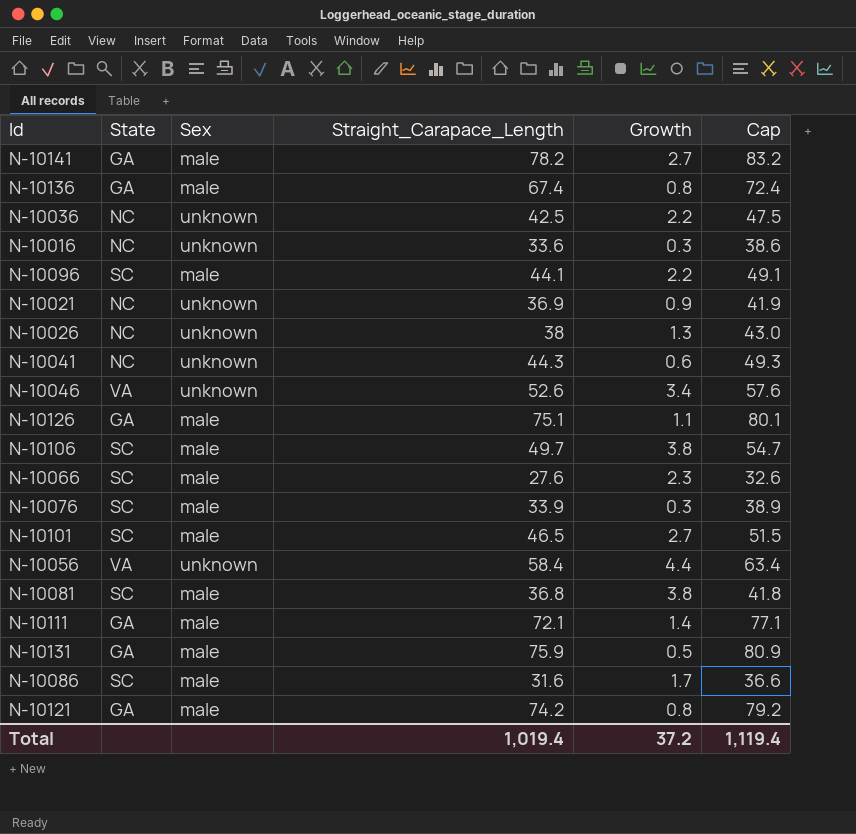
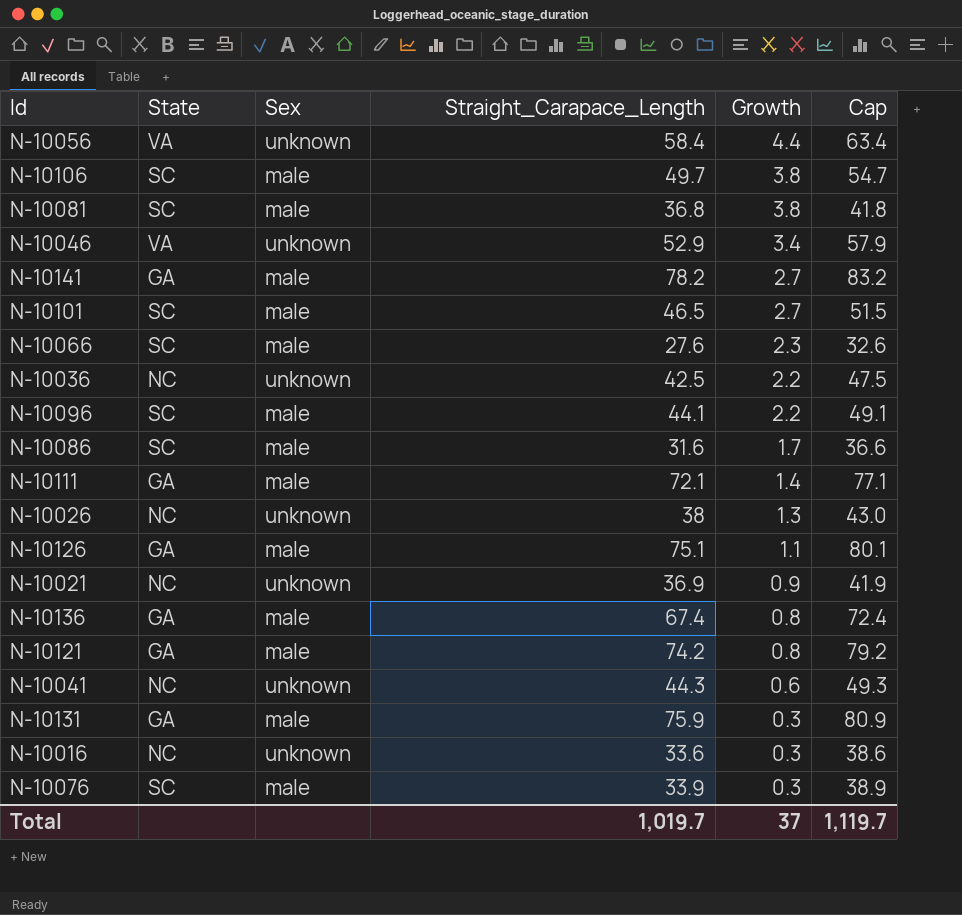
row order: none -> Growth descending
N-10046 | Straight_Carapace_Length: 52.6 -> 52.9
N-10046 | Cap: 57.6 -> 57.9
N-10131 | Growth: 0.5 -> 0.3
Total | Straight_Carapace_Length: 1,019.4 -> 1,019.7
Total | Growth: 37.2 -> 37
Total | Cap: 1,119.4 -> 1,119.7

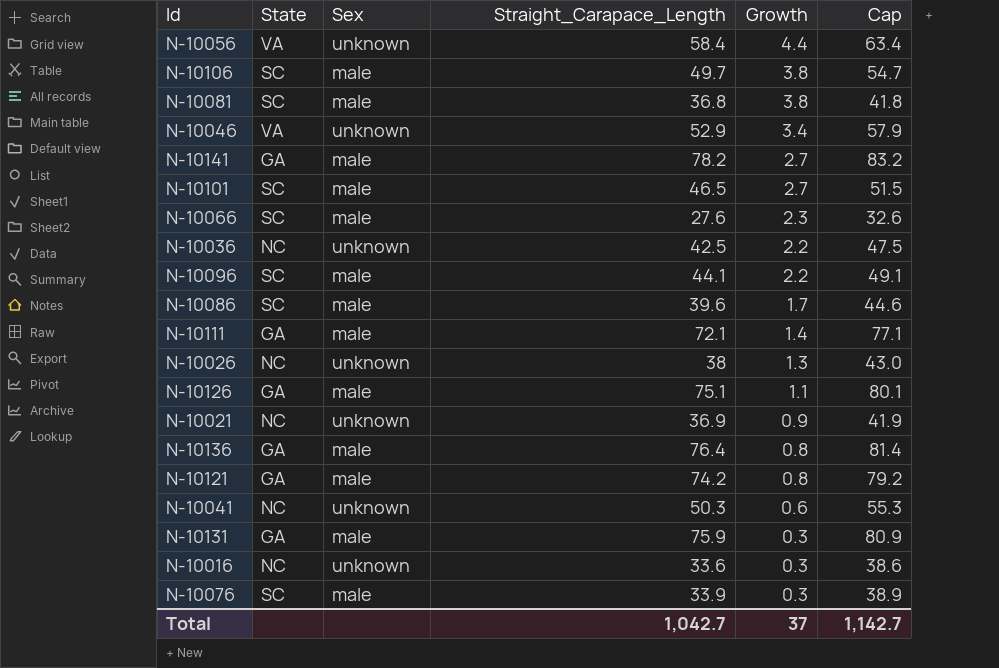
N-10086 | Straight_Carapace_Length: 31.6 -> 39.6
N-10086 | Cap: 36.6 -> 44.6
N-10136 | Straight_Carapace_Length: 67.4 -> 76.4
N-10136 | Cap: 72.4 -> 81.4
N-10041 | Straight_Carapace_Length: 44.3 -> 50.3
N-10041 | Cap: 49.3 -> 55.3
Total | Straight_Carapace_Length: 1,019.7 -> 1,042.7
Total | Cap: 1,119.7 -> 1,142.7

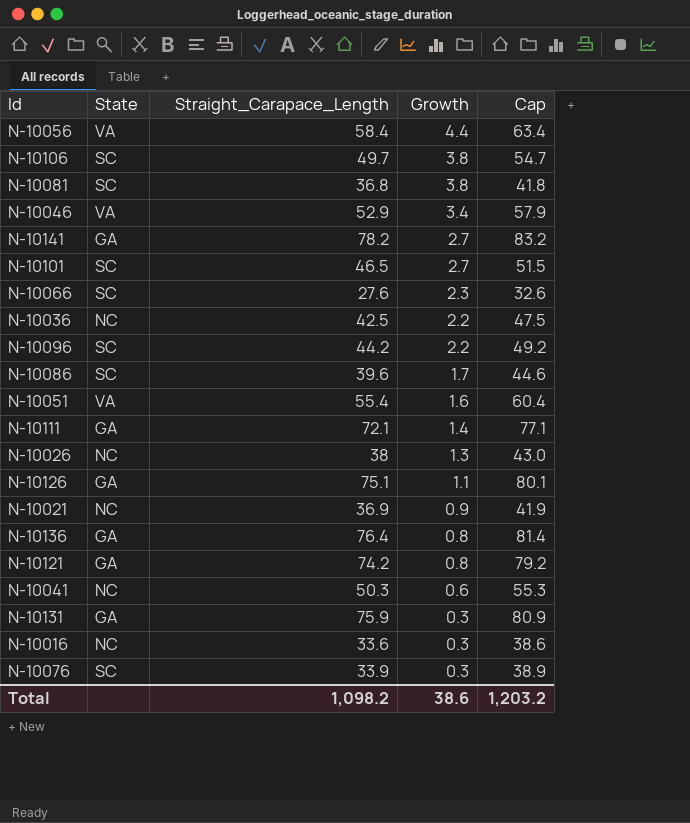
column Sex | position: 3 -> none
N-10096 | Straight_Carapace_Length: 44.1 -> 44.2
N-10096 | Cap: 49.1 -> 49.2
row N-10051: none -> VA | 55.4 | 1.6 | 60.4
Total | Straight_Carapace_Length: 1,042.7 -> 1,098.2
Total | Growth: 37 -> 38.6
Total | Cap: 1,142.7 -> 1,203.2

